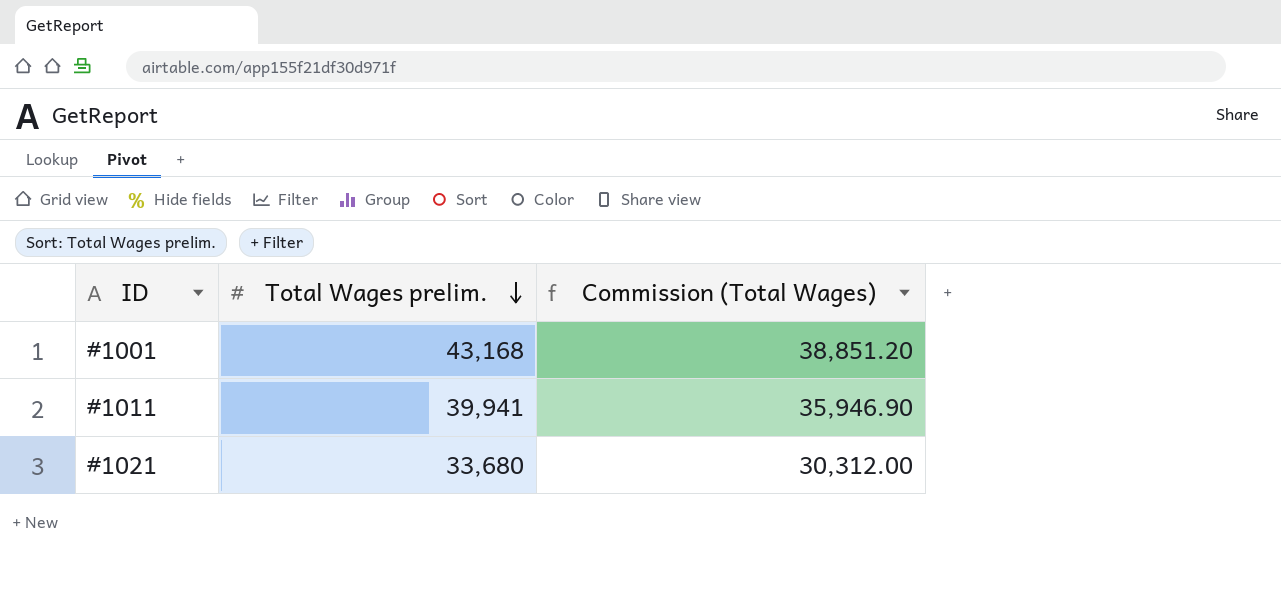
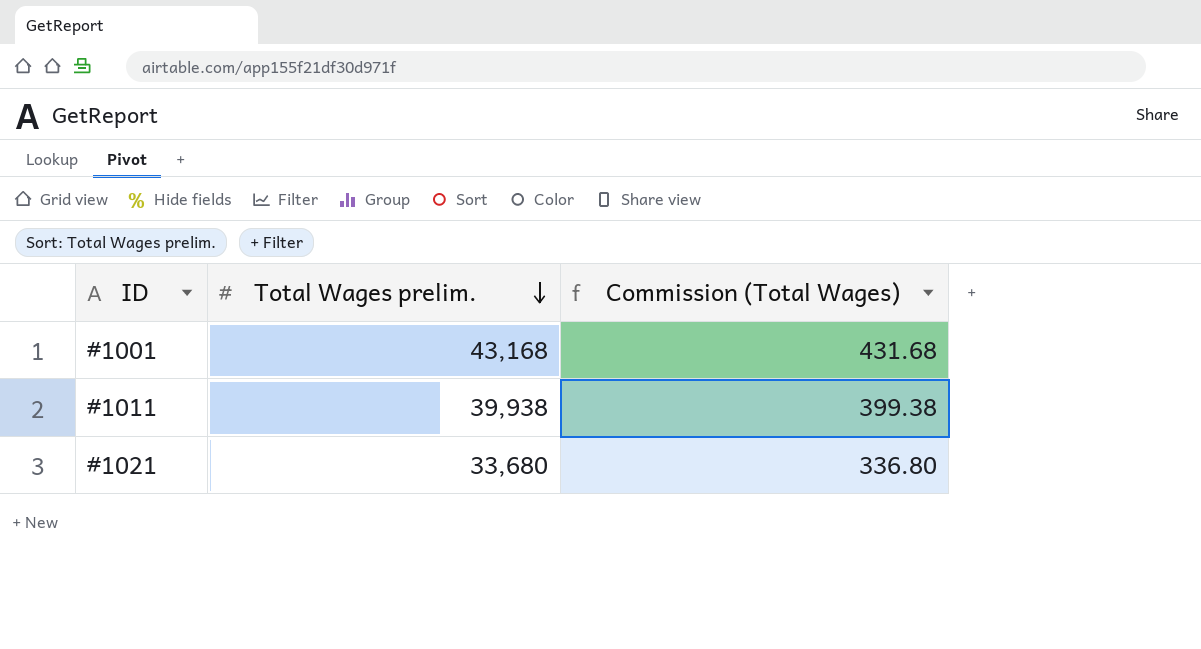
column Commission (Total Wages) | formula: [Total Wages prelim.] * 0.9 -> [Total Wages prelim.] * 0.01
#1011 | Total Wages prelim.: 39,941 -> 39,938

